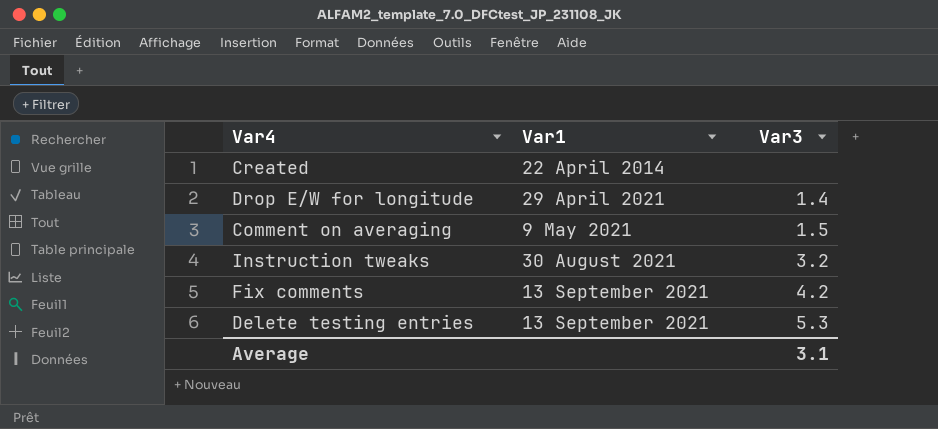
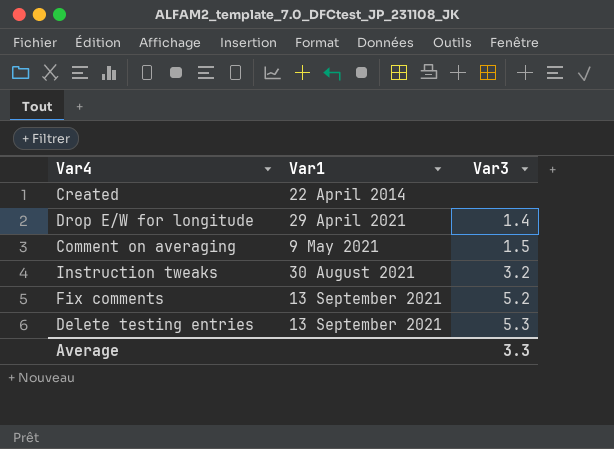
Fix comments | Var3: 4.2 -> 5.2
Average | Var3: 3.1 -> 3.3

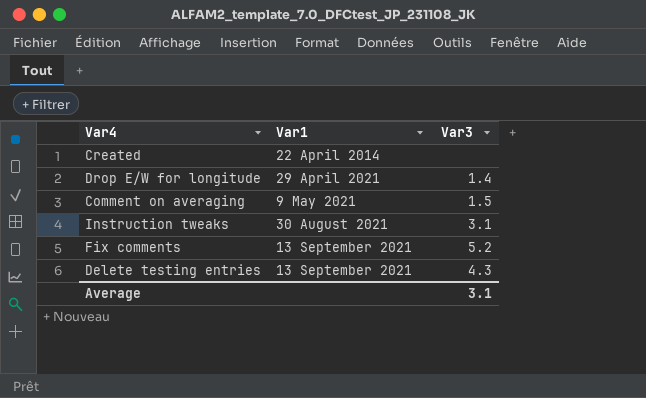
Instruction tweaks | Var3: 3.2 -> 3.1
Delete testing entries | Var3: 5.3 -> 4.3
Average | Var3: 3.3 -> 3.1

